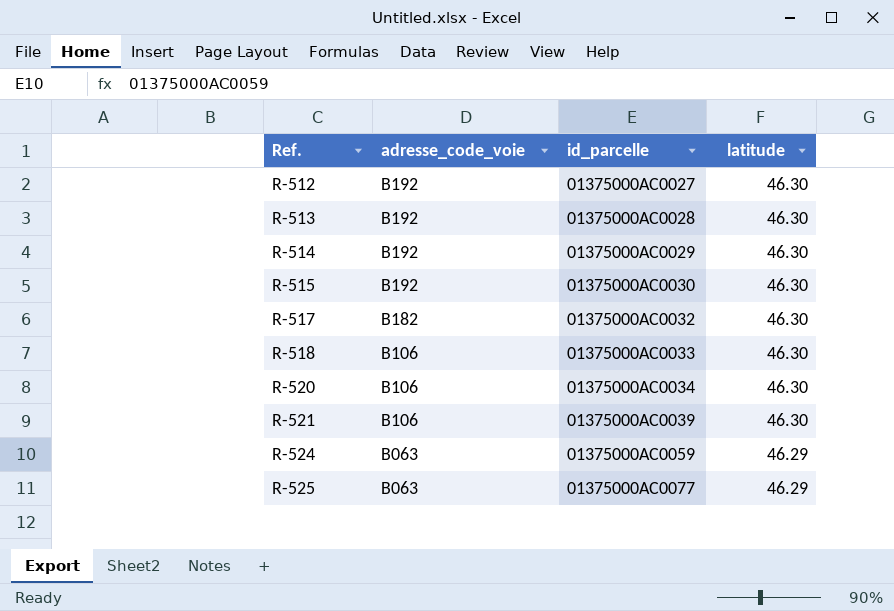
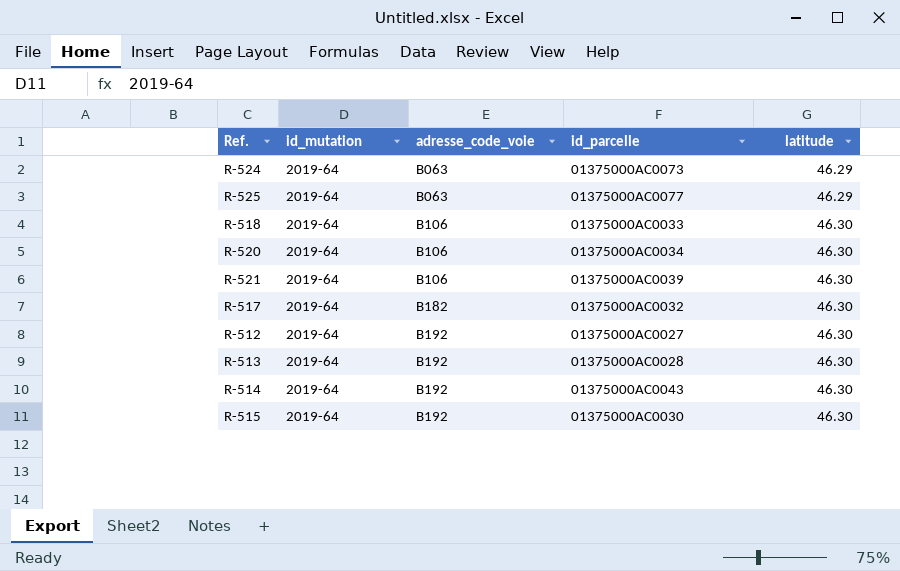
row order: Ref. ascending -> adresse_code_voie ascending
column id_mutation | position: none -> 2
R-524 | id_parcelle: 01375000AC0059 -> 01375000AC0073
R-514 | id_parcelle: 01375000AC0029 -> 01375000AC0043

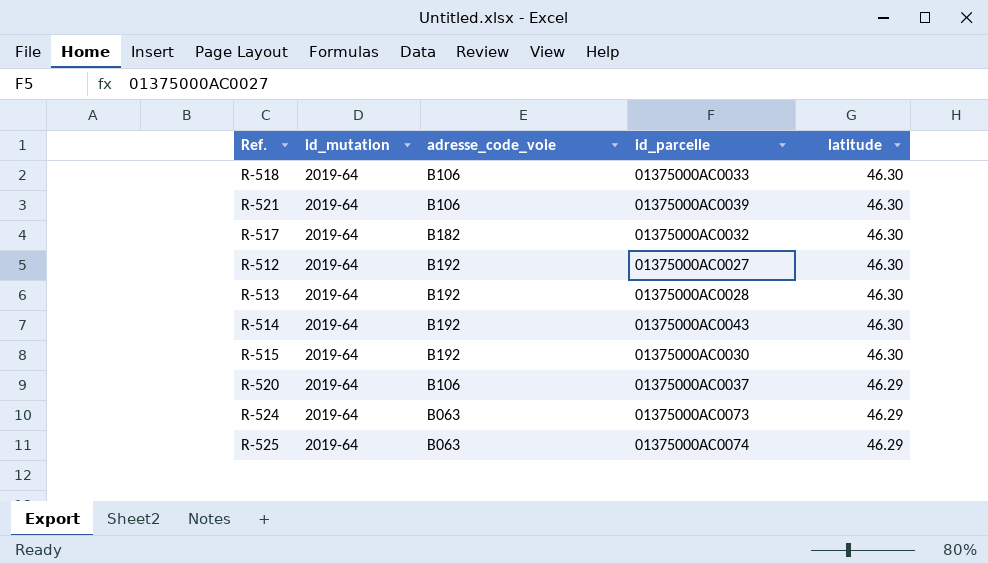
row order: adresse_code_voie ascending -> latitude descending
R-520 | id_parcelle: 01375000AC0034 -> 01375000AC0037
R-520 | latitude: 46.30 -> 46.29
R-525 | id_parcelle: 01375000AC0077 -> 01375000AC0074

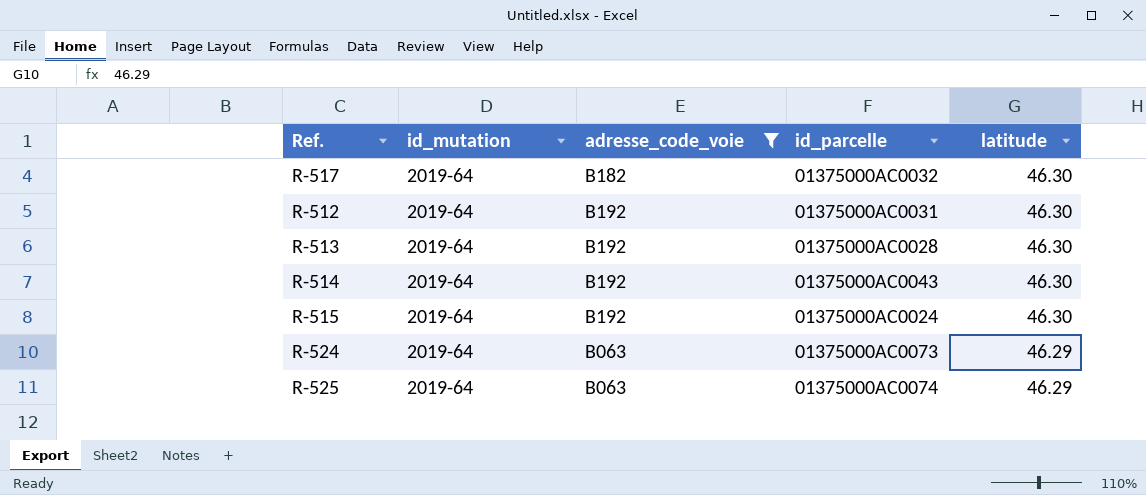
filter: none -> adresse_code_voie != B106
R-512 | id_parcelle: 01375000AC0027 -> 01375000AC0031
R-515 | id_parcelle: 01375000AC0030 -> 01375000AC0024

